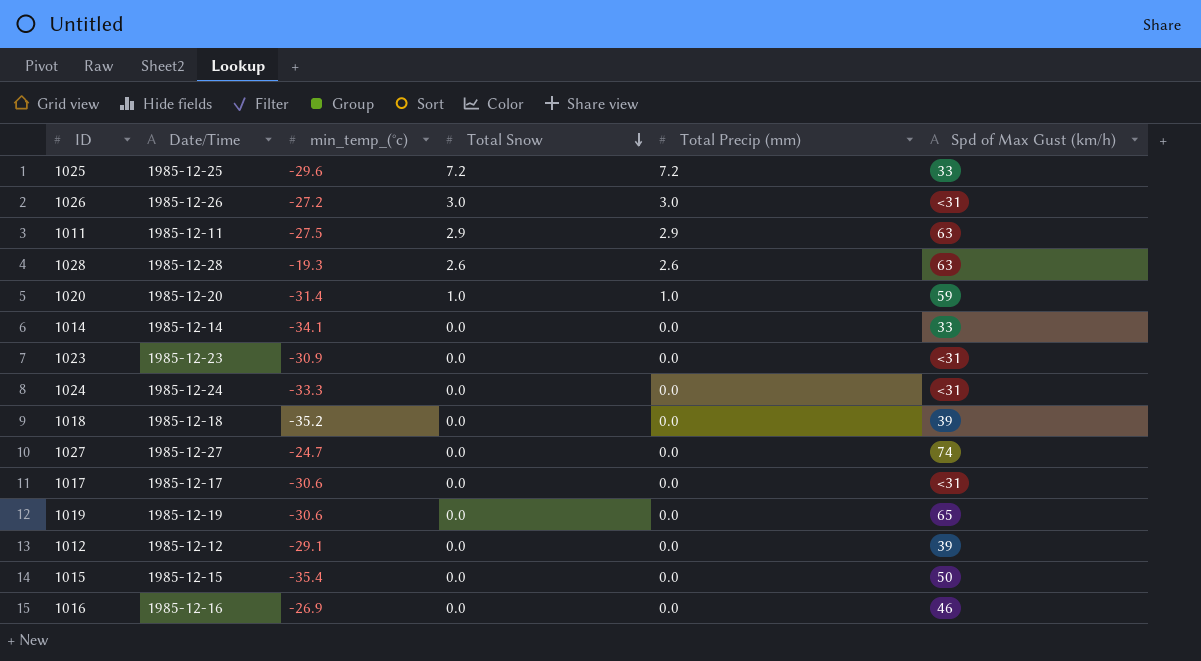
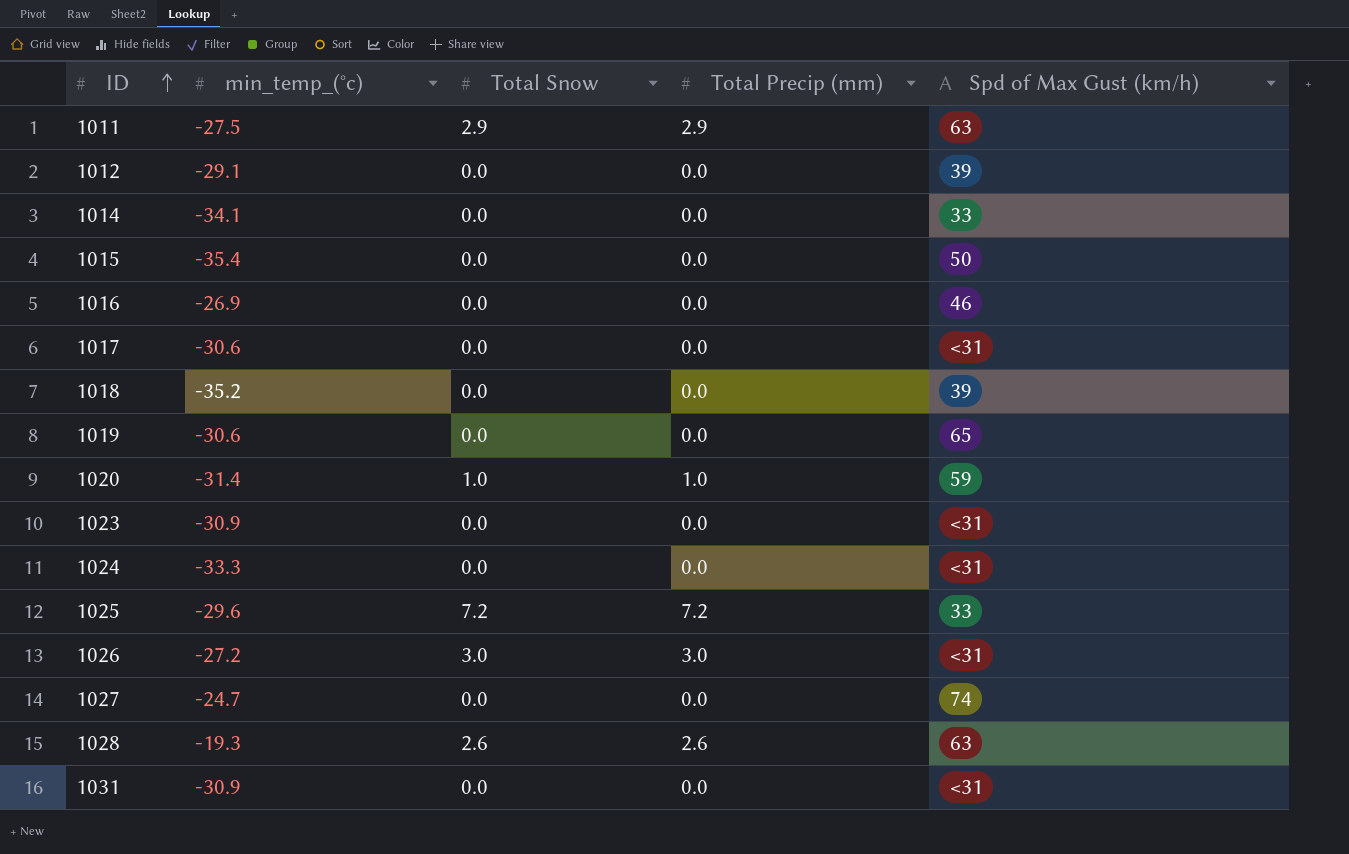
row order: Total Snow descending -> ID ascending
column Date/Time | position: 2 -> none
row 1031: none -> -30.9 | 0.0 | 0.0 | <31

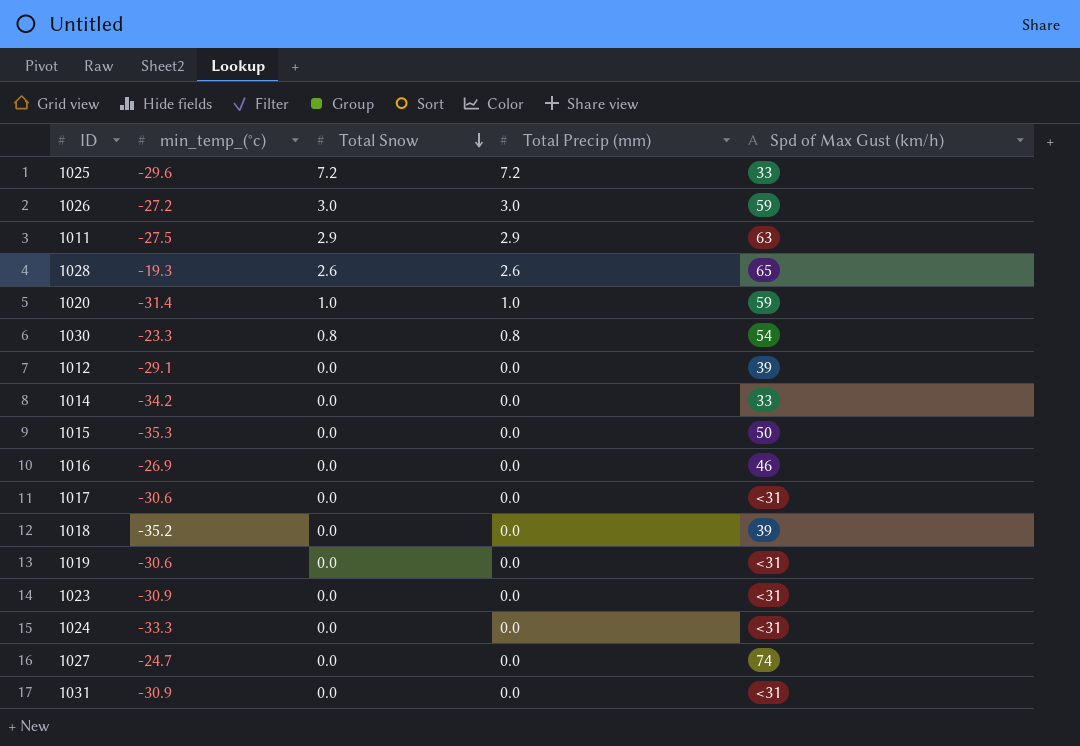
row order: ID ascending -> Total Snow descending
1026 | Spd of Max Gust (km/h): <31 -> 59
1028 | Spd of Max Gust (km/h): 63 -> 65
row 1030: none -> -23.3 | 0.8 | 0.8 | 54
1014 | min_temp_(°c): -34.1 -> -34.2
1015 | min_temp_(°c): -35.4 -> -35.3
1019 | Spd of Max Gust (km/h): 65 -> <31

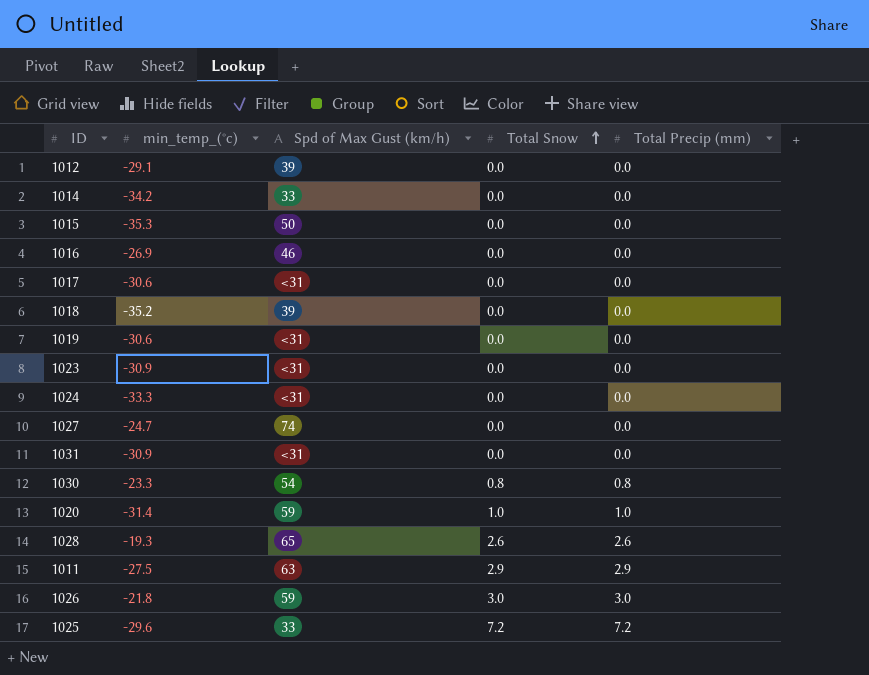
row order: Total Snow descending -> Total Snow ascending
column Spd of Max Gust (km/h) | position: 5 -> 3
1026 | min_temp_(°c): -27.2 -> -21.8

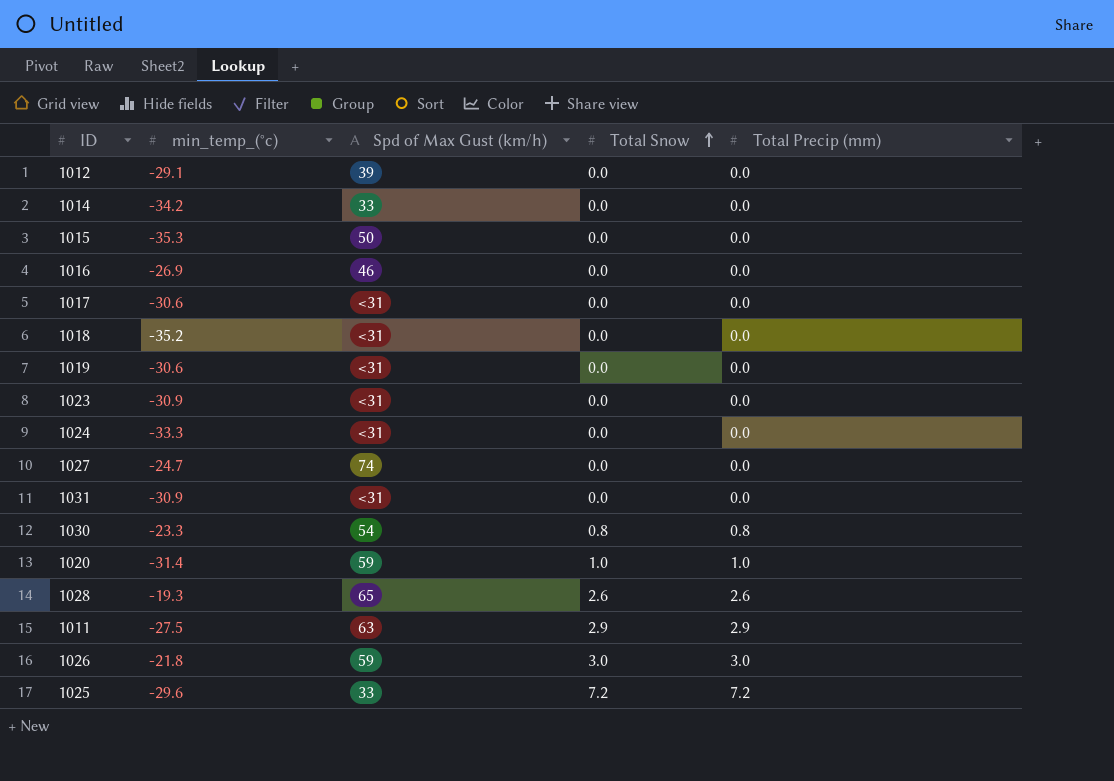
1018 | Spd of Max Gust (km/h): 39 -> <31

